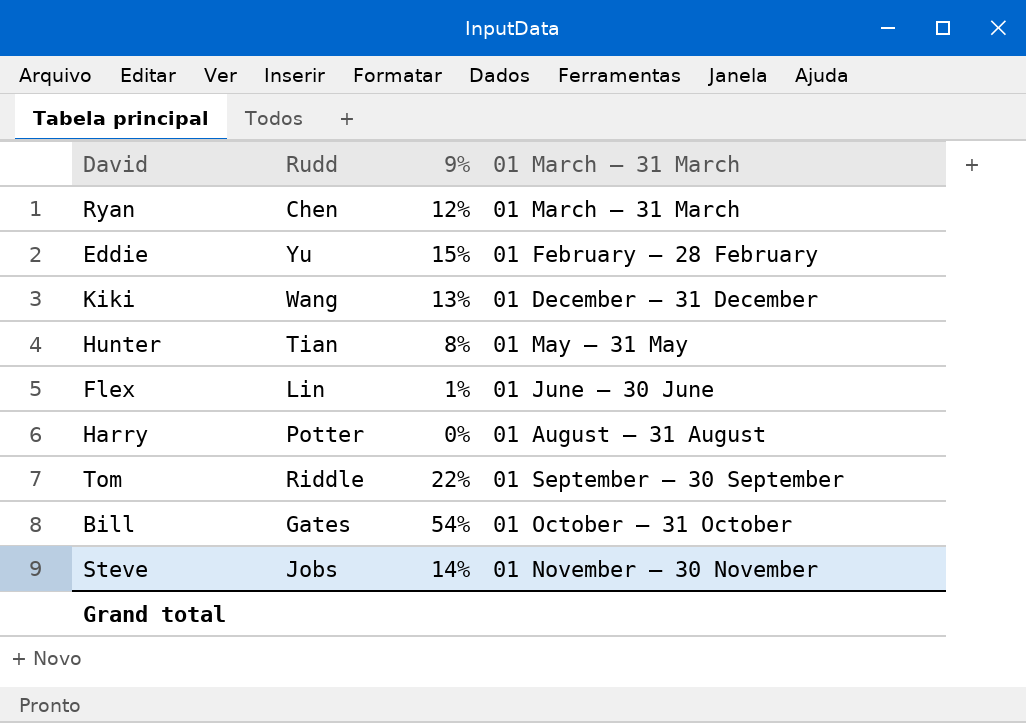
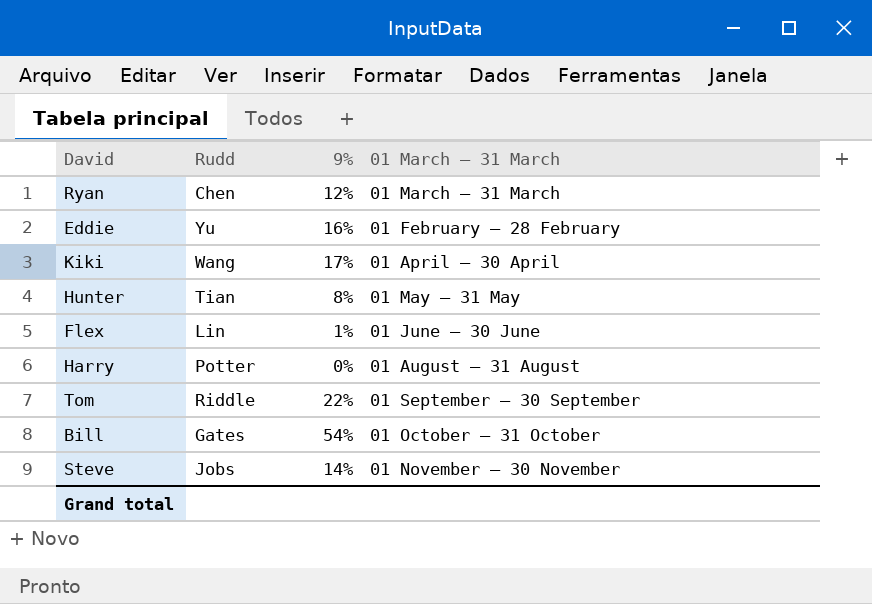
Eddie | 9%: 15% -> 16%
Kiki | 9%: 13% -> 17%
Kiki | 01 March – 31 March: 01 December – 31 December -> 01 April – 30 April

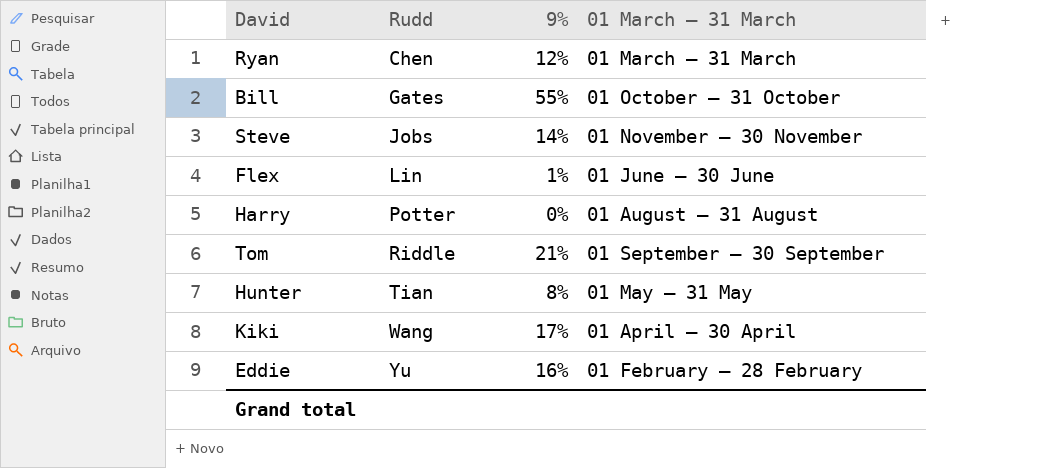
row order: none -> Rudd ascending
Bill | 9%: 54% -> 55%
Tom | 9%: 22% -> 21%

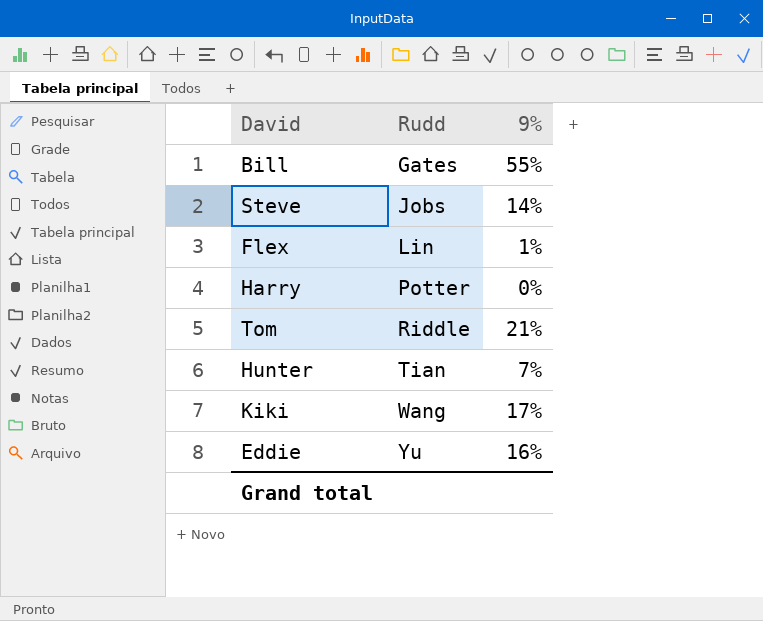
column 01 March – 31 March | position: 4 -> none
row Ryan: Chen | 12% | 01 March – 31 March -> none
Hunter | 9%: 8% -> 7%

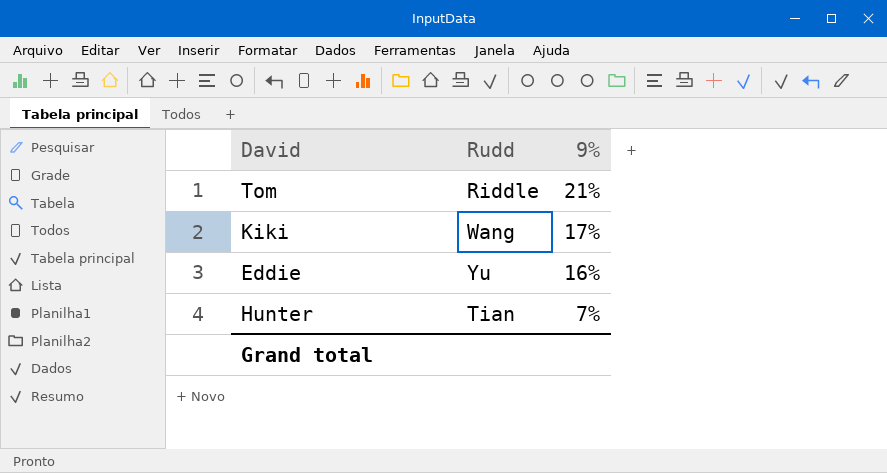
row order: Rudd ascending -> 9% descending
row Bill: Gates | 55% -> none
row Steve: Jobs | 14% -> none
row Flex: Lin | 1% -> none
row Harry: Potter | 0% -> none

